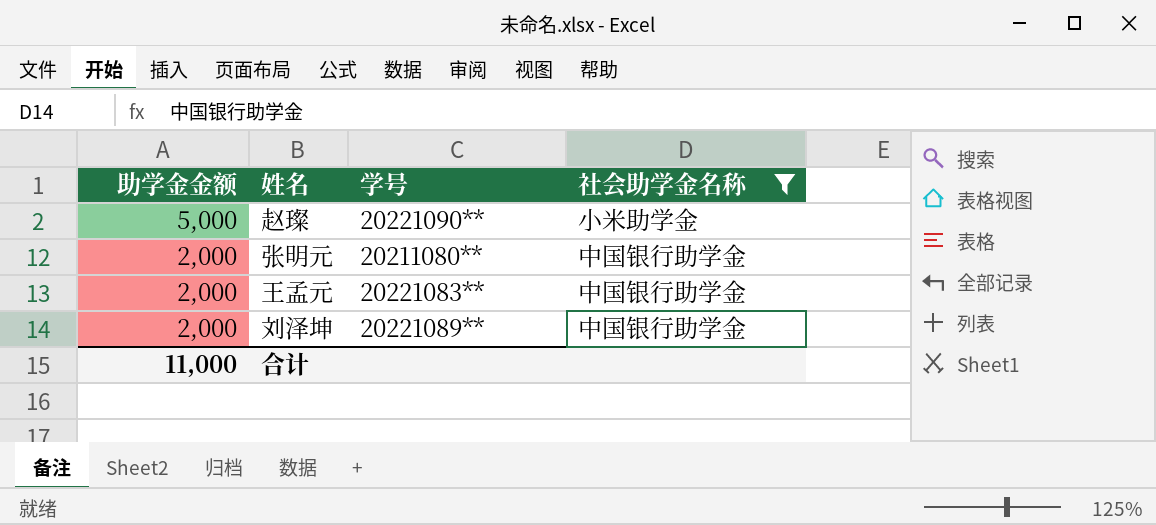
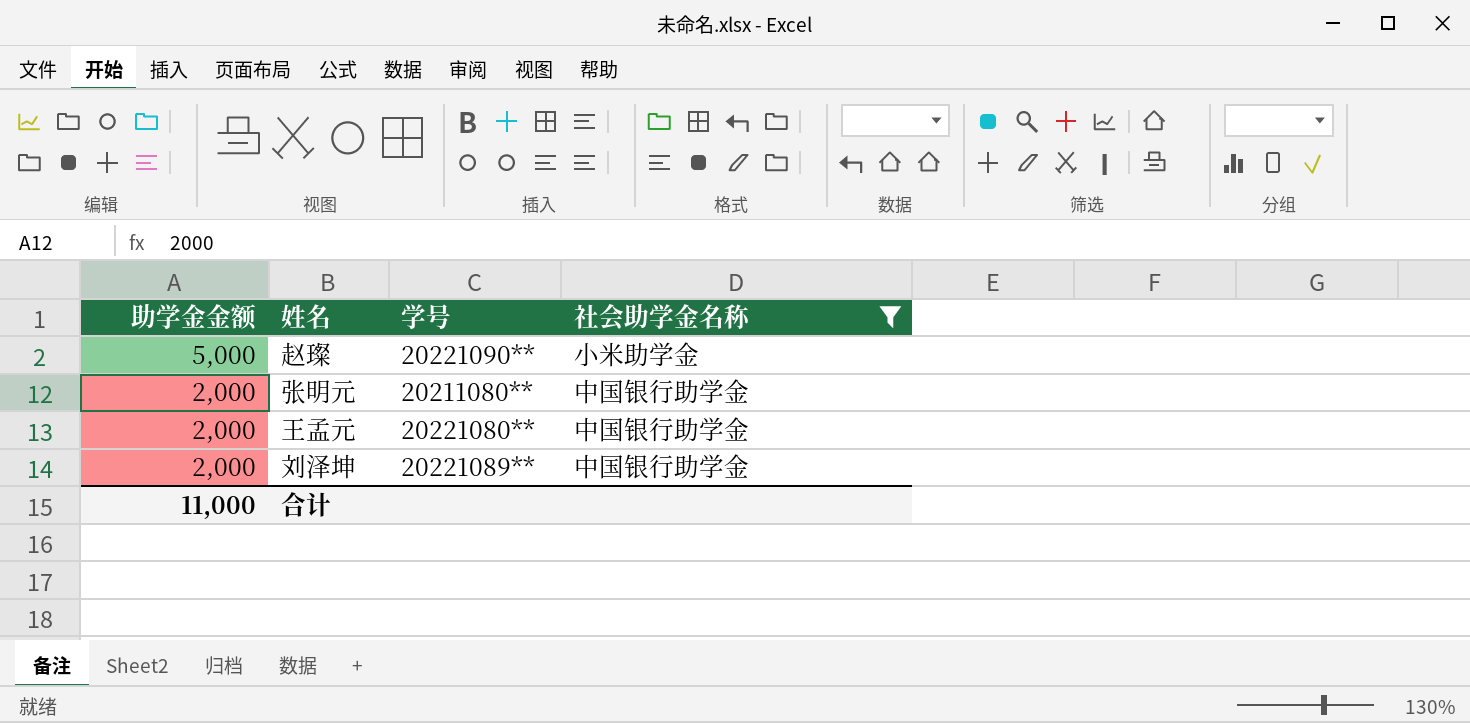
王孟元 | 学号: 20221083** -> 20221080**

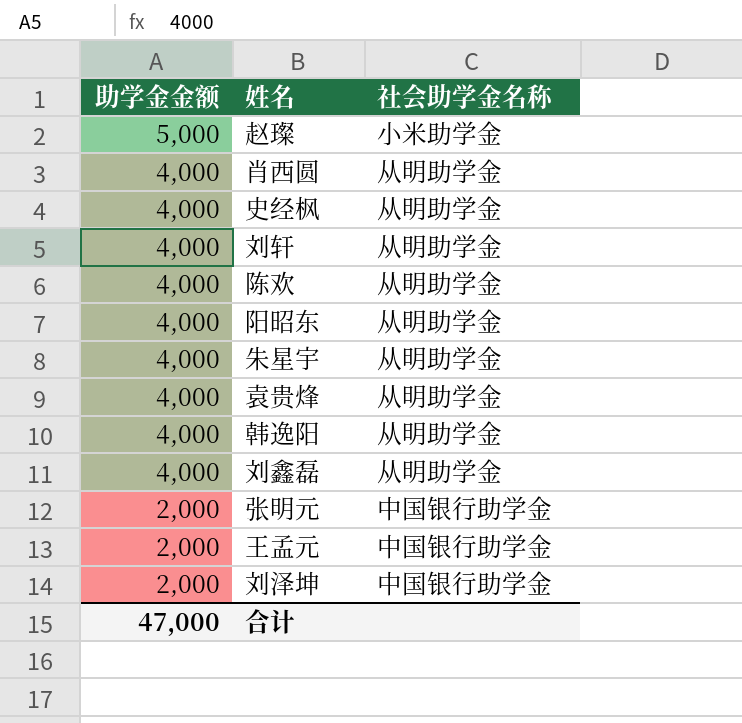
filter: 社会助学金名称 != 从明助学金 -> none
column 学号 | position: 3 -> none
合计 | 助学金金额: 11,000 -> 47,000

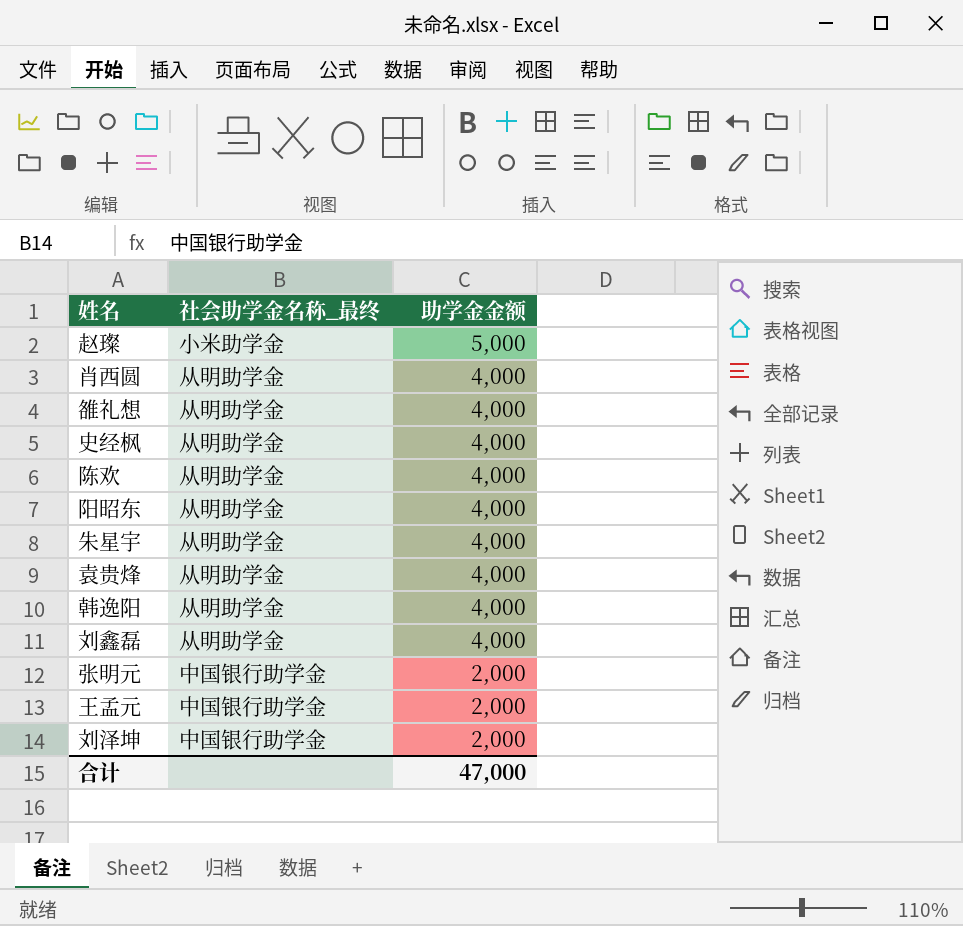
column name: 社会助学金名称 -> 社会助学金名称_最终
column 助学金金额 | position: 1 -> 3
row 刘轩: 4,000 | 从明助学金 -> none
row 雒礼想: none -> 从明助学金 | 4,000

